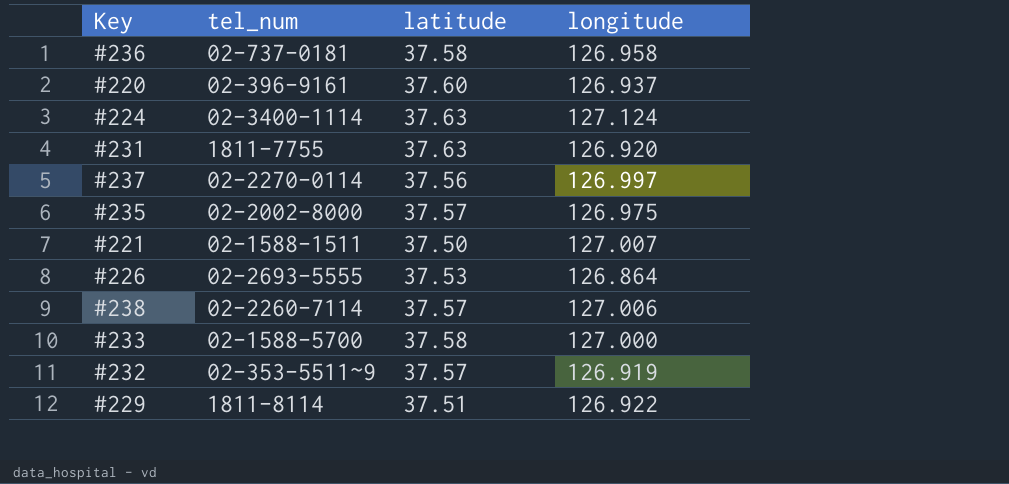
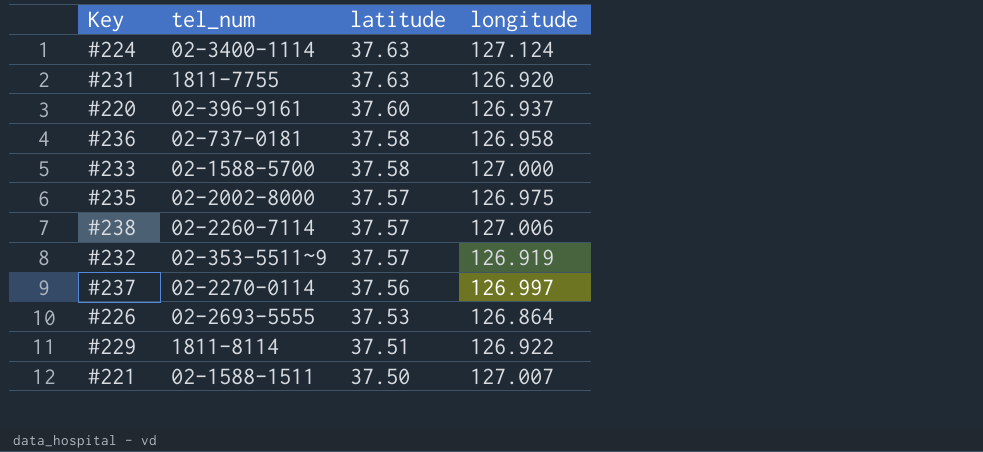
row order: none -> latitude descending

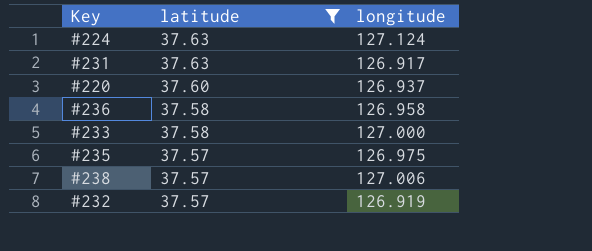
filter: none -> latitude >= 37.57
column tel_num | position: 2 -> none
#231 | longitude: 126.920 -> 126.917

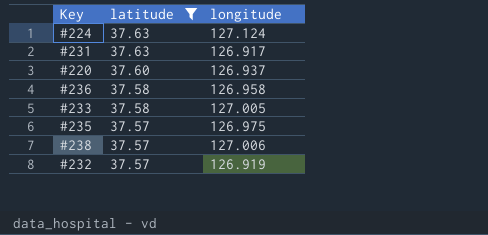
#233 | longitude: 127.000 -> 127.005

